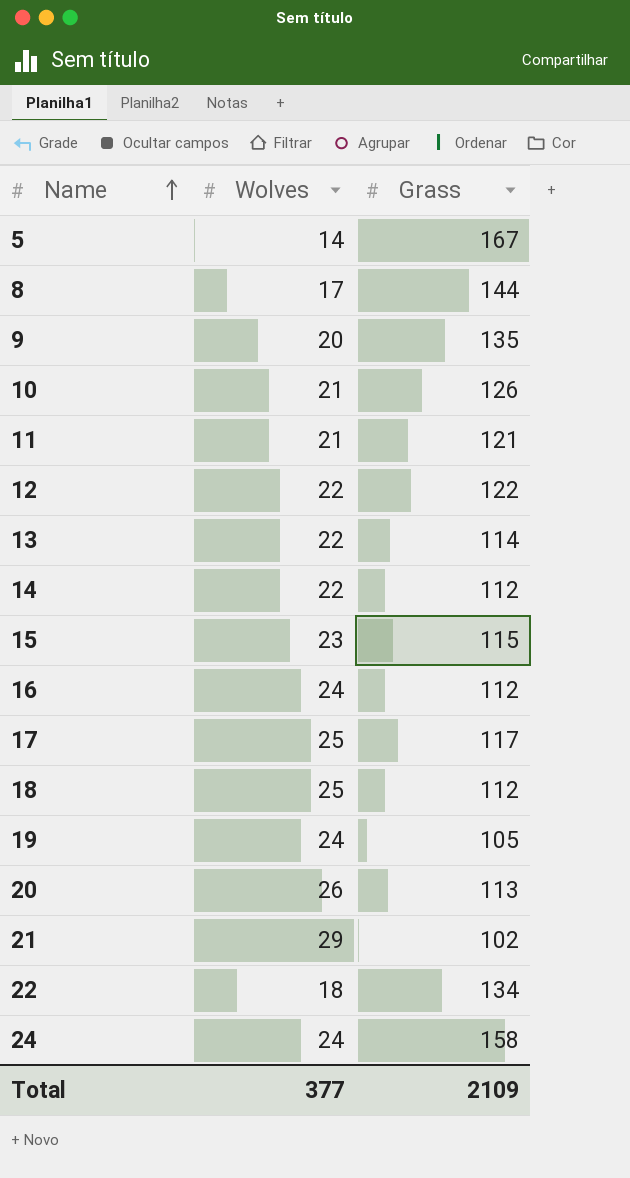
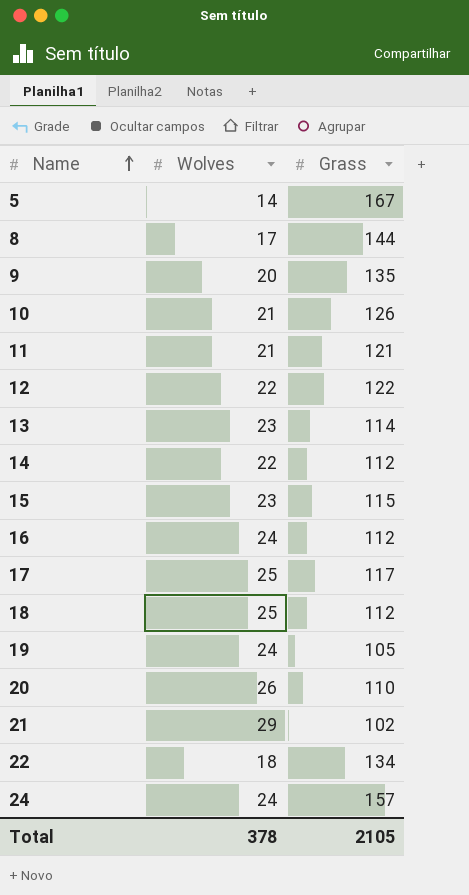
13 | Wolves: 22 -> 23
20 | Grass: 113 -> 110
24 | Grass: 158 -> 157
Total | Wolves: 377 -> 378
Total | Grass: 2109 -> 2105

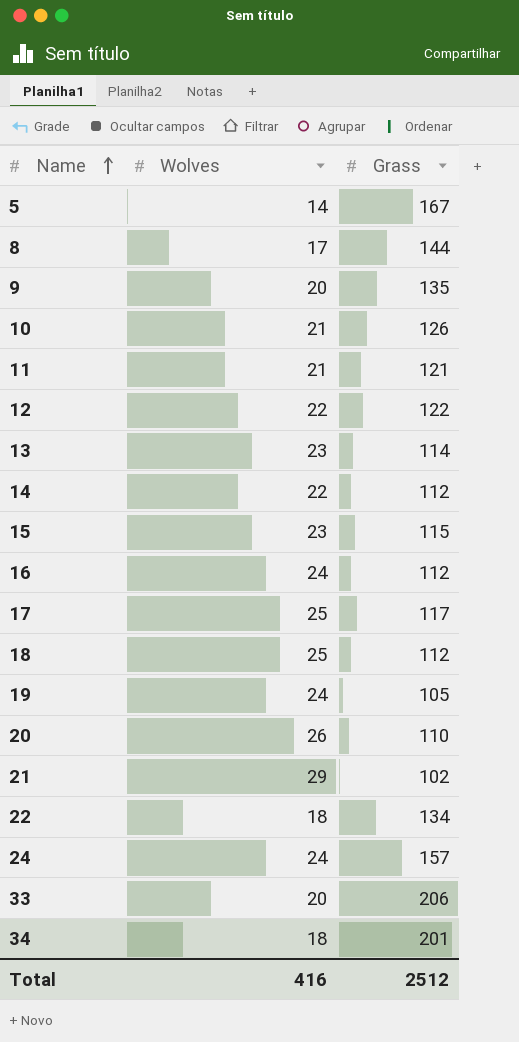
row 33: none -> 20 | 206
row 34: none -> 18 | 201
Total | Wolves: 378 -> 416
Total | Grass: 2105 -> 2512

